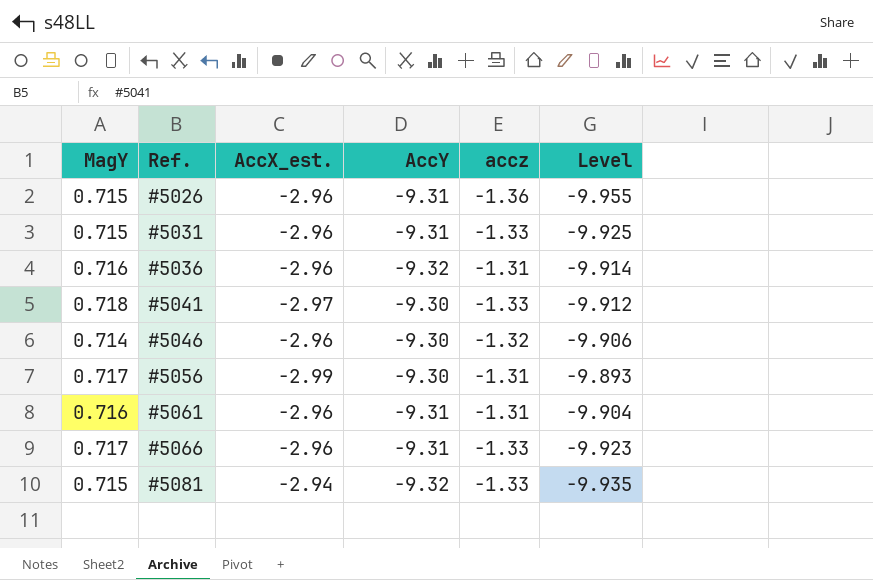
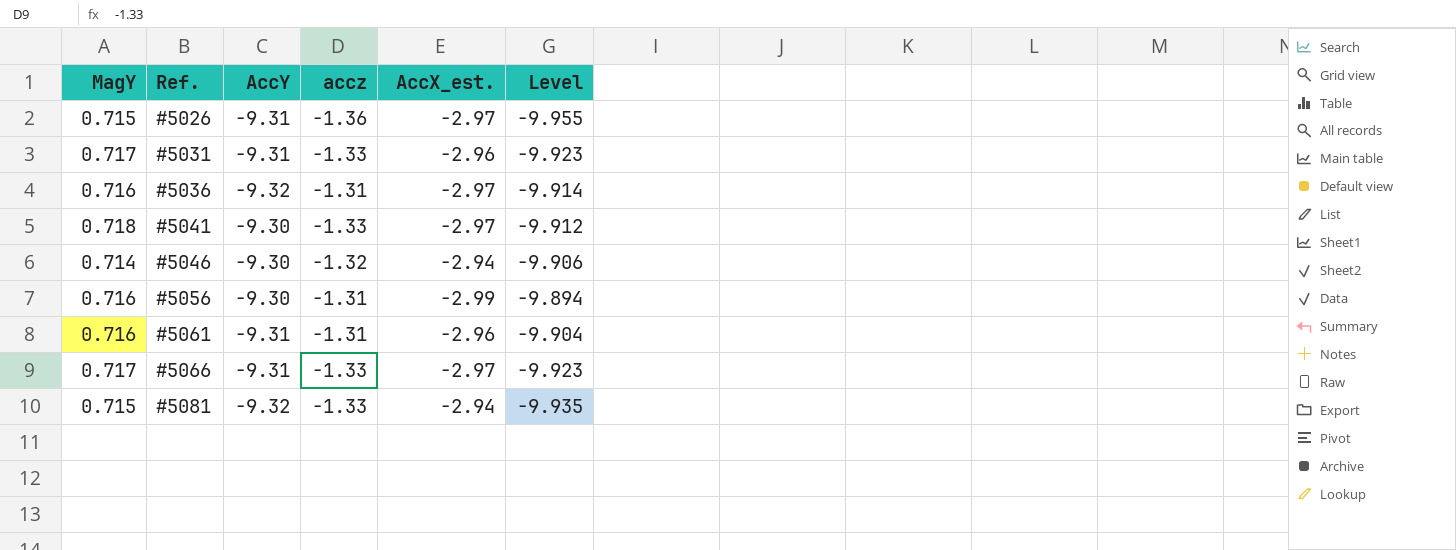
column AccX_est. | position: 3 -> 5
#5026 | AccX_est.: -2.96 -> -2.97
#5031 | MagY: 0.715 -> 0.717
#5031 | Level: -9.925 -> -9.923
#5036 | AccX_est.: -2.96 -> -2.97
#5046 | AccX_est.: -2.96 -> -2.94
#5056 | MagY: 0.717 -> 0.716
#5056 | Level: -9.893 -> -9.894
#5066 | AccX_est.: -2.96 -> -2.97

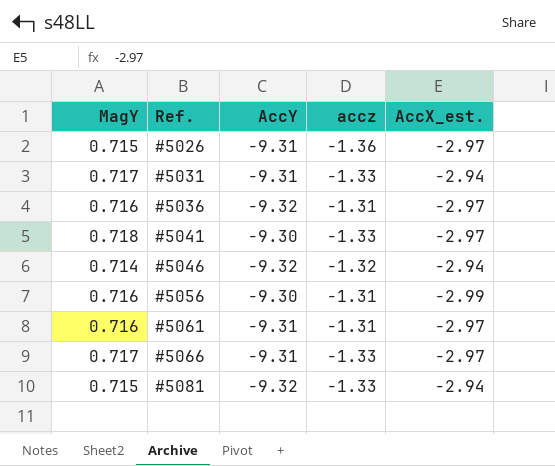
column Level | formula: [MagY] + [AccY] + [accz] -> none
#5031 | AccX_est.: -2.96 -> -2.94
#5046 | AccY: -9.30 -> -9.32
#5061 | AccX_est.: -2.96 -> -2.97

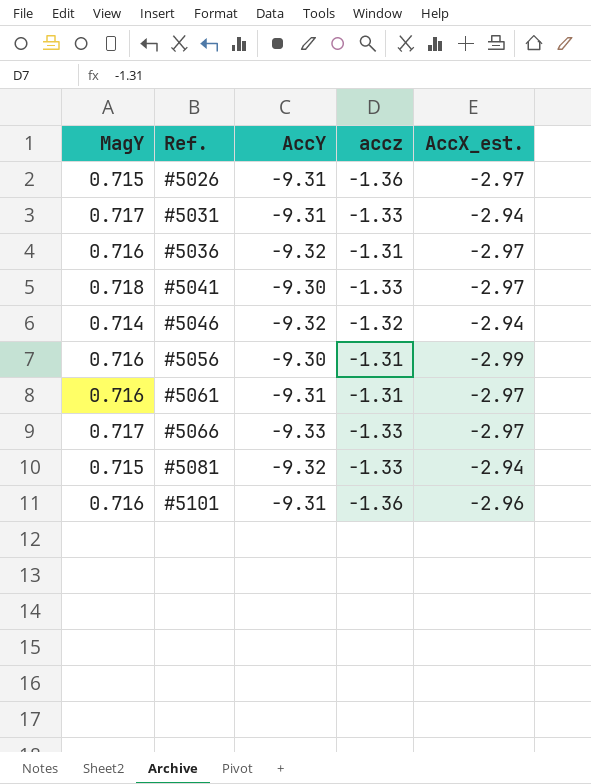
#5066 | AccY: -9.31 -> -9.33
row #5101: none -> 0.716 | -9.31 | -1.36 | -2.96

